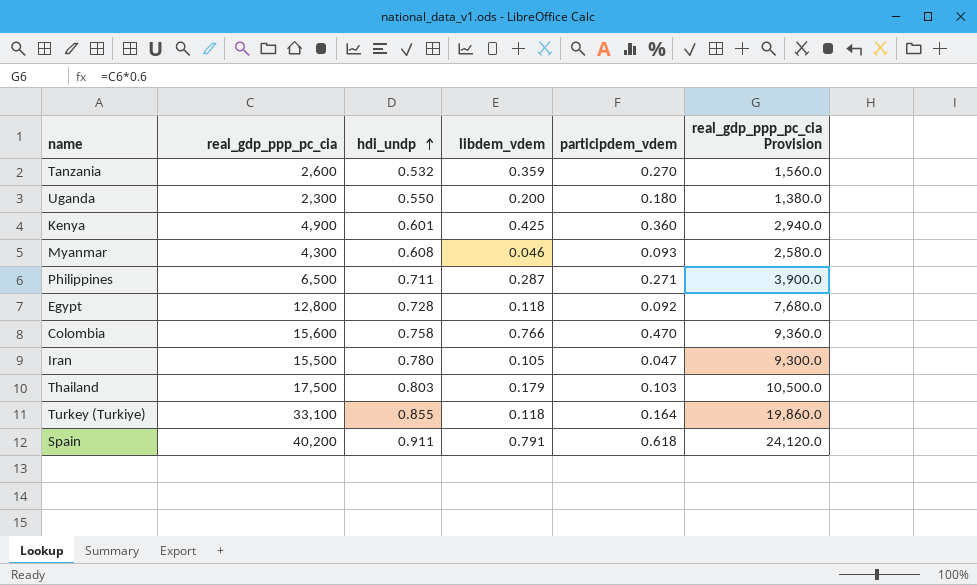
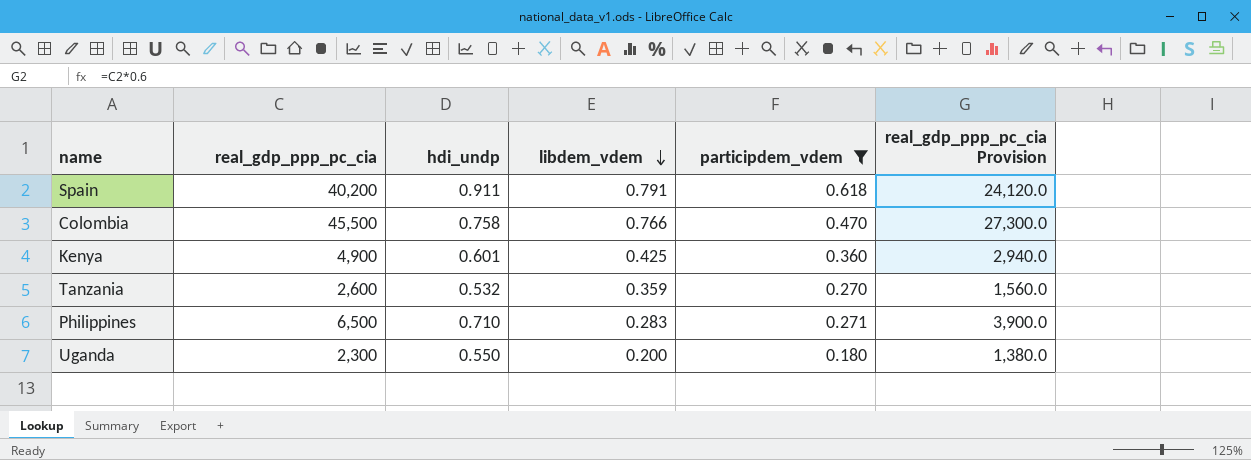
filter: none -> participdem_vdem >= 0.180
row order: hdi_undp ascending -> libdem_vdem descending
Colombia | real_gdp_ppp_pc_cia: 15,600 -> 45,500
Colombia | real_gdp_ppp_pc_cia Provision: 9,360.0 -> 27,300.0
Philippines | hdi_undp: 0.711 -> 0.710
Philippines | libdem_vdem: 0.287 -> 0.283

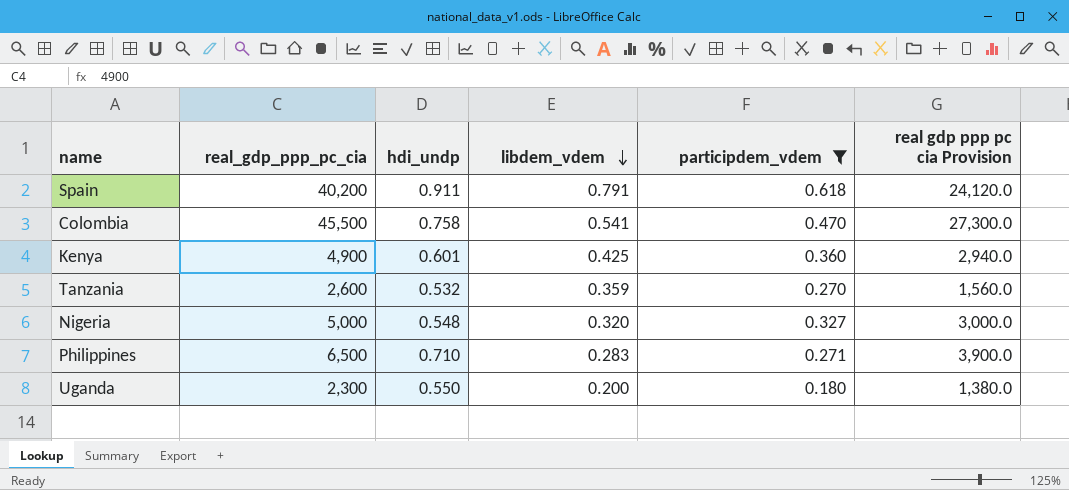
column name: real_gdp_ppp_pc_cia Provision -> real gdp ppp pc cia Provision
Colombia | libdem_vdem: 0.766 -> 0.541
row Nigeria: none -> 5,000 | 0.548 | 0.320 | 0.327 | 3,000.0

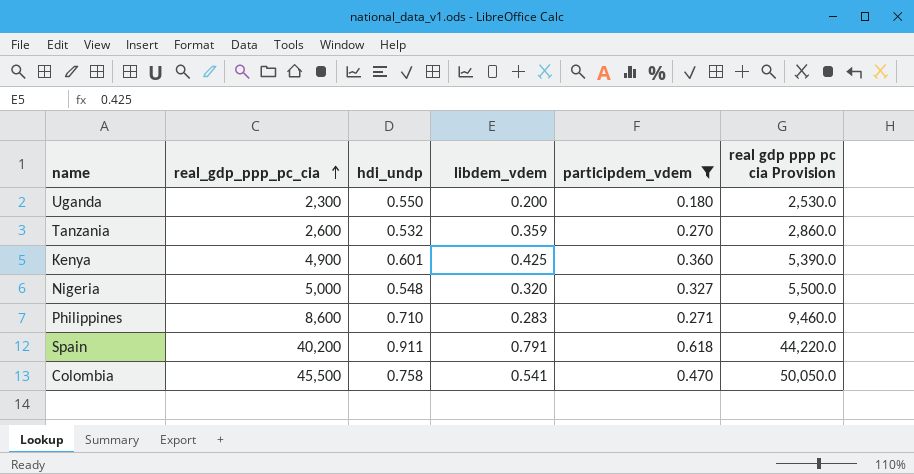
row order: libdem_vdem descending -> real_gdp_ppp_pc_cia ascending
column real gdp ppp pc cia Provision | formula: [real_gdp_ppp_pc_cia] * 0.6 -> [real_gdp_ppp_pc_cia] * 1.1
Philippines | real_gdp_ppp_pc_cia: 6,500 -> 8,600

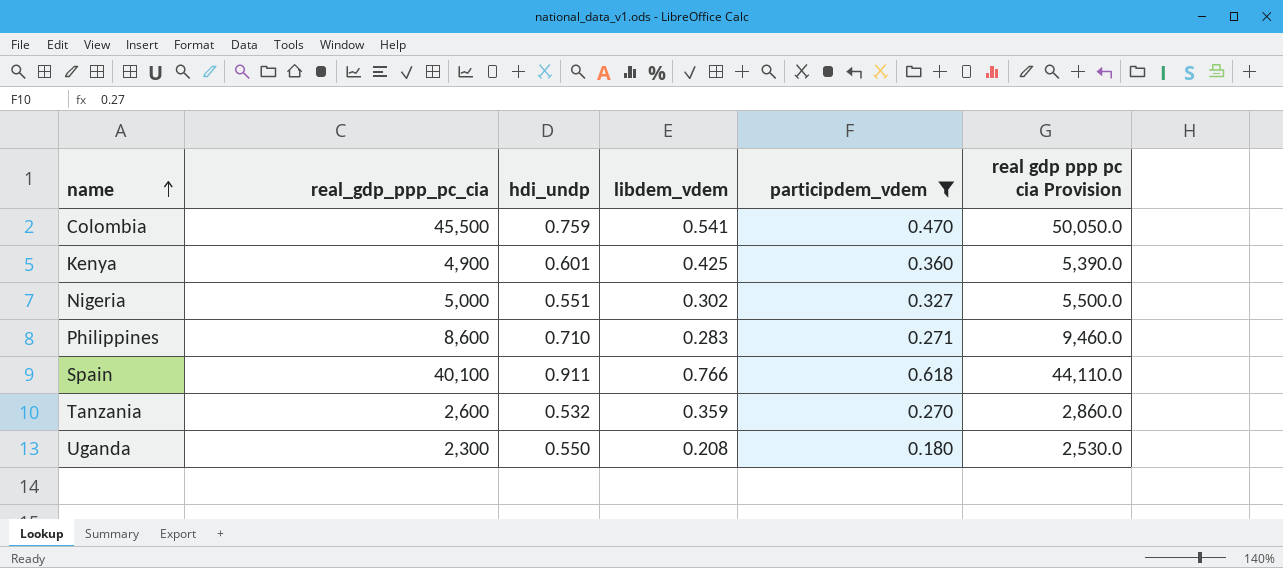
row order: real_gdp_ppp_pc_cia ascending -> name ascending
Colombia | hdi_undp: 0.758 -> 0.759
Nigeria | hdi_undp: 0.548 -> 0.551
Nigeria | libdem_vdem: 0.320 -> 0.302
Spain | real_gdp_ppp_pc_cia: 40,200 -> 40,100
Spain | libdem_vdem: 0.791 -> 0.766
Spain | real gdp ppp pc cia Provision: 44,220.0 -> 44,110.0
Uganda | libdem_vdem: 0.200 -> 0.208

